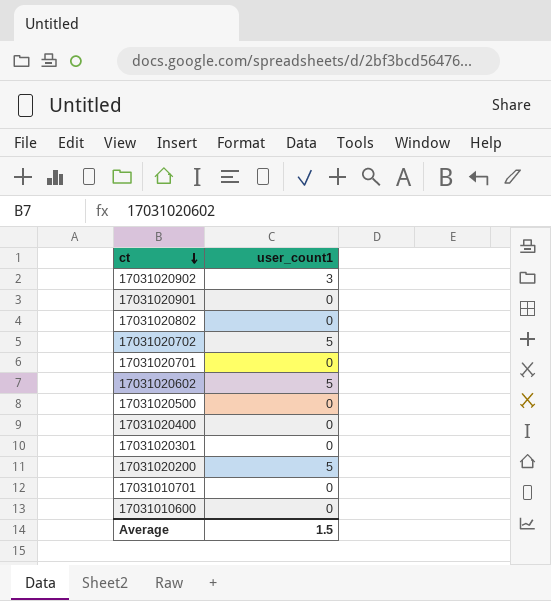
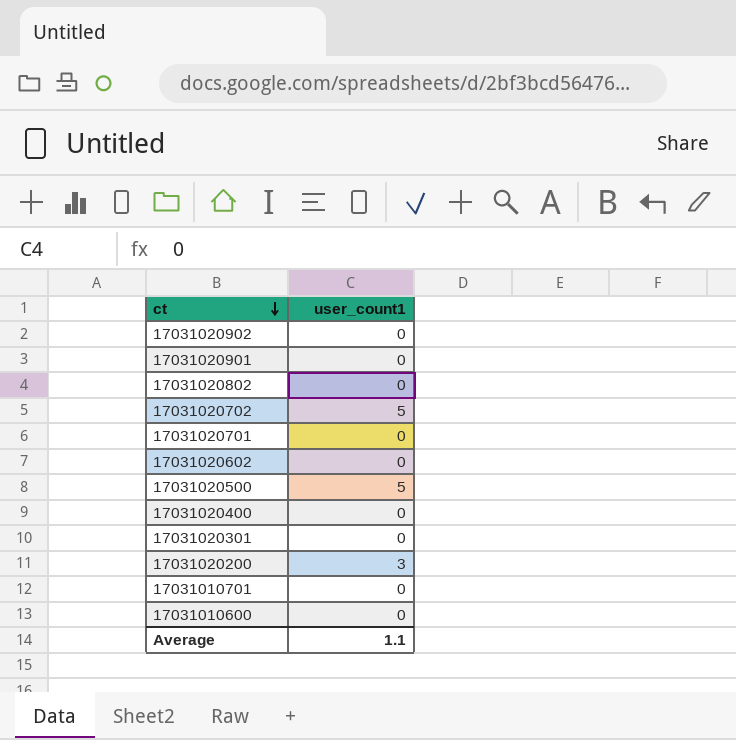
17031020902 | user_count1: 3 -> 0
17031020602 | user_count1: 5 -> 0
17031020500 | user_count1: 0 -> 5
17031020200 | user_count1: 5 -> 3
Average | user_count1: 1.5 -> 1.1

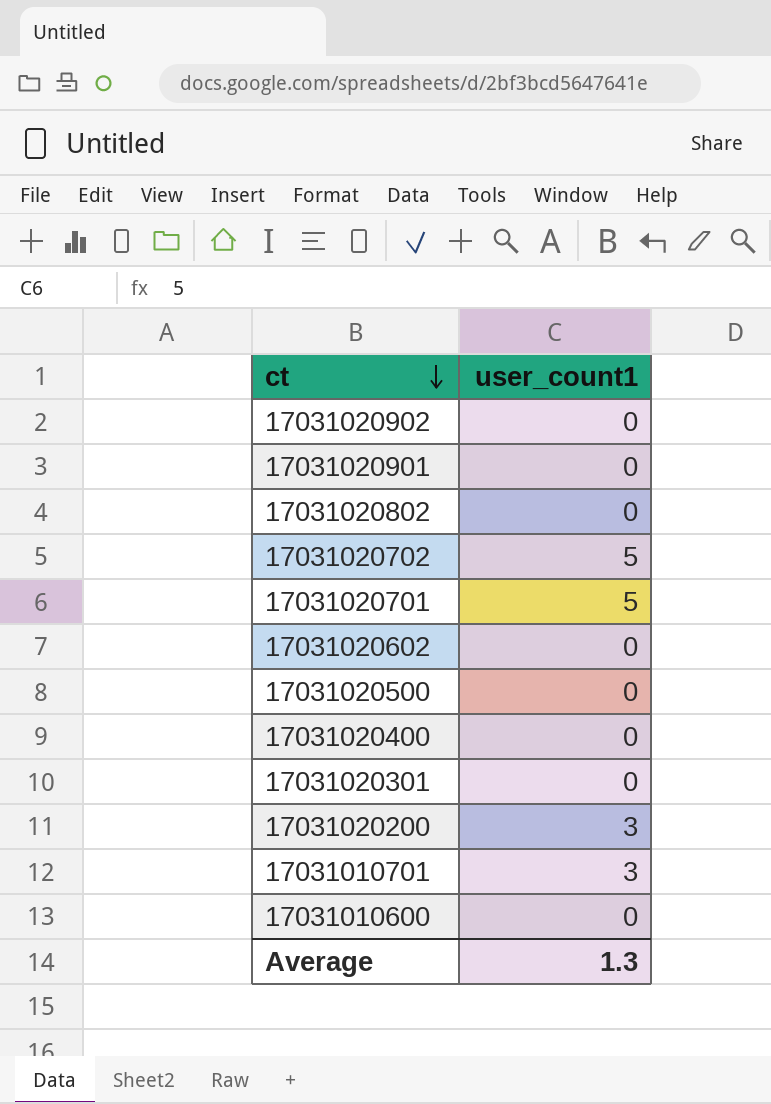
17031020701 | user_count1: 0 -> 5
17031020500 | user_count1: 5 -> 0
17031010701 | user_count1: 0 -> 3
Average | user_count1: 1.1 -> 1.3

